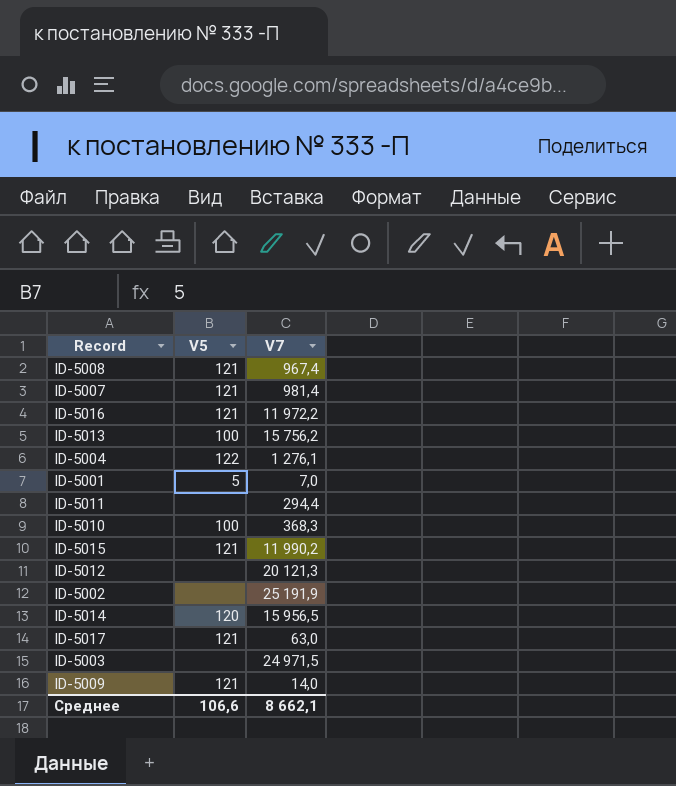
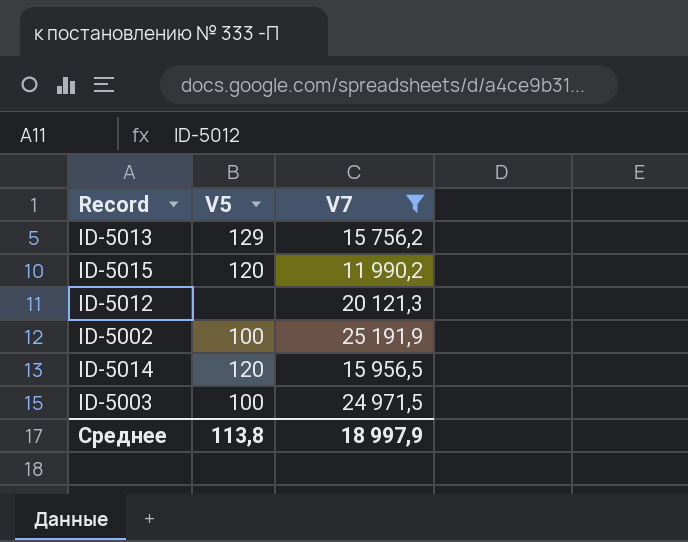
filter: none -> V7 >= 11 990,2
ID-5013 | V5: 100 -> 129
ID-5015 | V5: 121 -> 120
ID-5002 | V5: none -> 100
ID-5003 | V5: none -> 100
Среднее | V5: 106,6 -> 113,8
Среднее | V7: 8 662,1 -> 18 997,9

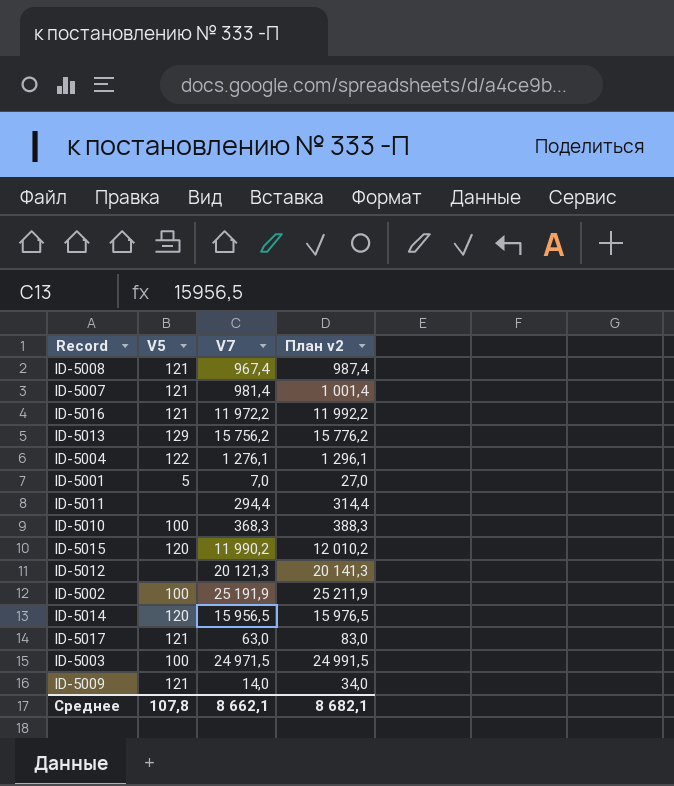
filter: V7 >= 11 990,2 -> none
column План v2 | formula: none -> [V7] + 20
Среднее | V5: 113,8 -> 107,8
Среднее | V7: 18 997,9 -> 8 662,1

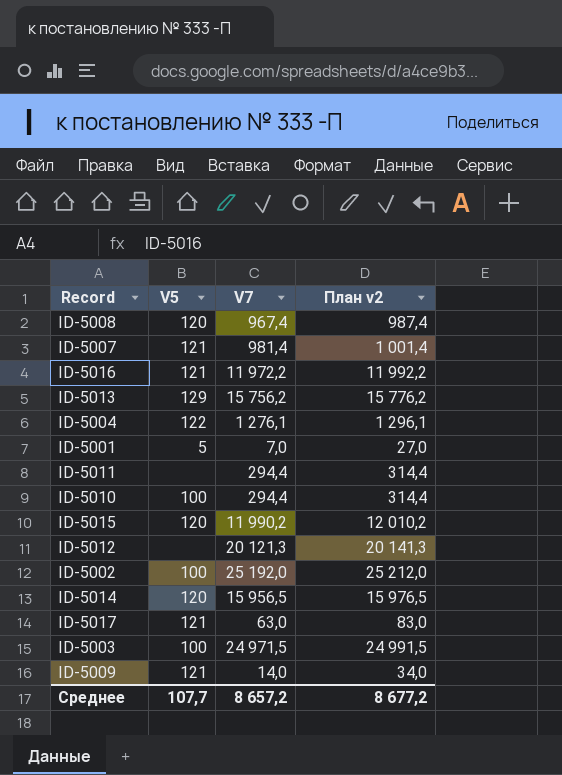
ID-5008 | V5: 121 -> 120
ID-5010 | V7: 368,3 -> 294,4
ID-5010 | План v2: 388,3 -> 314,4
ID-5002 | V7: 25 191,9 -> 25 192,0
ID-5002 | План v2: 25 211,9 -> 25 212,0
Среднее | V5: 107,8 -> 107,7
Среднее | V7: 8 662,1 -> 8 657,2
Среднее | План v2: 8 682,1 -> 8 677,2

